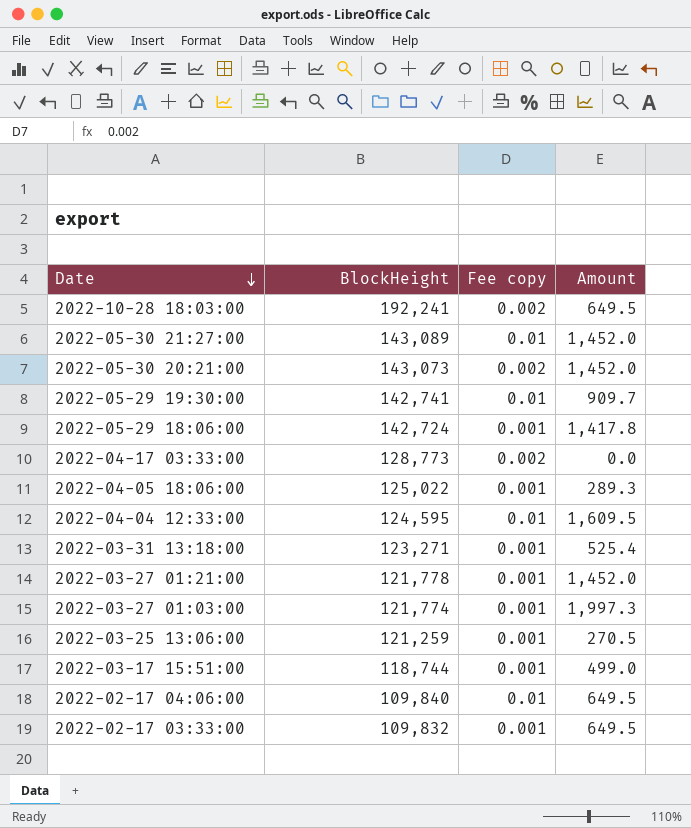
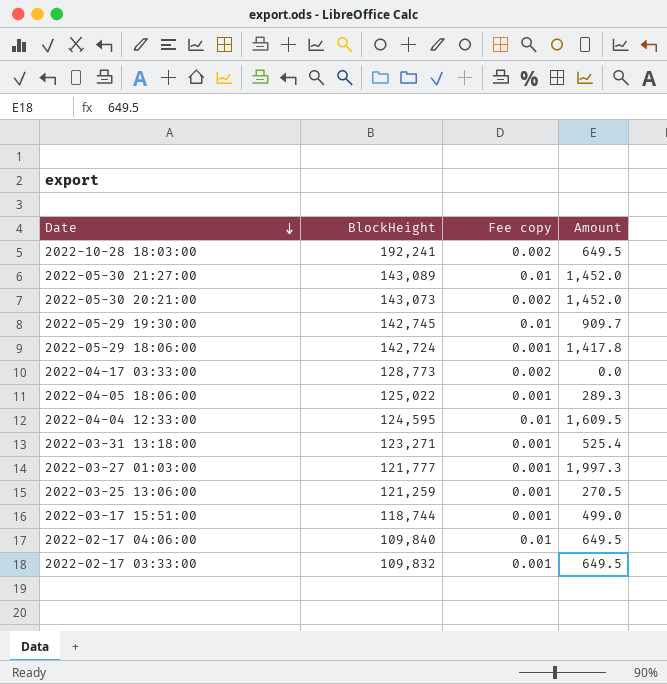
row 2022-03-27 01:21:00: 121,778 | 0.001 | 1,452.0 -> none
2022-05-29 19:30:00 | BlockHeight: 142,741 -> 142,745
2022-03-27 01:03:00 | BlockHeight: 121,774 -> 121,777

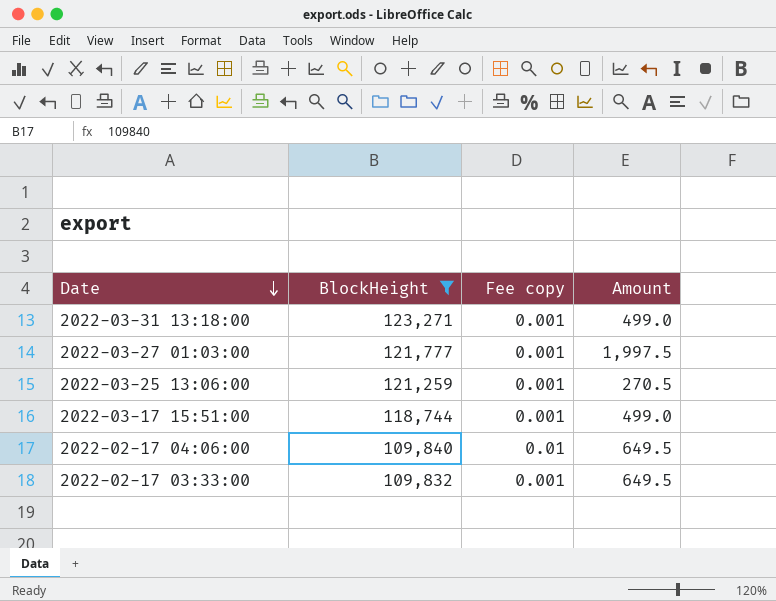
filter: none -> BlockHeight <= 123,271
2022-03-31 13:18:00 | Amount: 525.4 -> 499.0
2022-03-27 01:03:00 | Amount: 1,997.3 -> 1,997.5

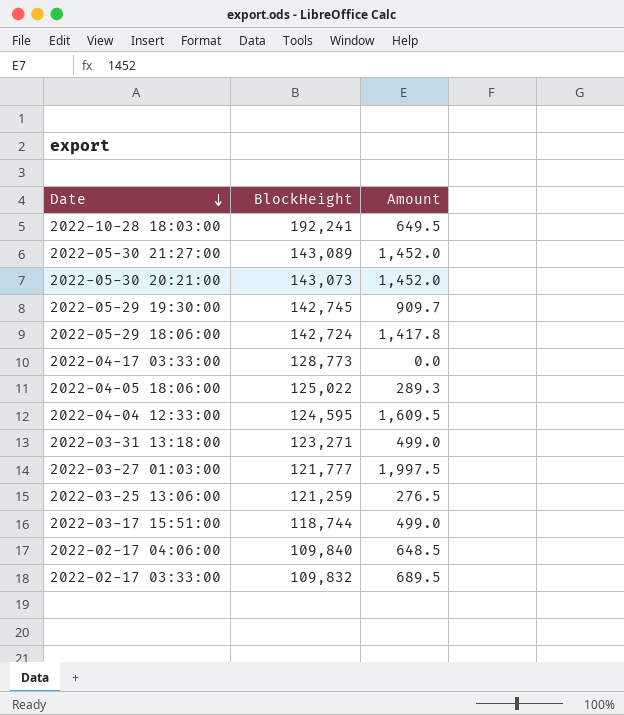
filter: BlockHeight <= 123,271 -> none
column Fee copy | position: 3 -> none
2022-03-25 13:06:00 | Amount: 270.5 -> 276.5
2022-02-17 04:06:00 | Amount: 649.5 -> 648.5
2022-02-17 03:33:00 | Amount: 649.5 -> 689.5

